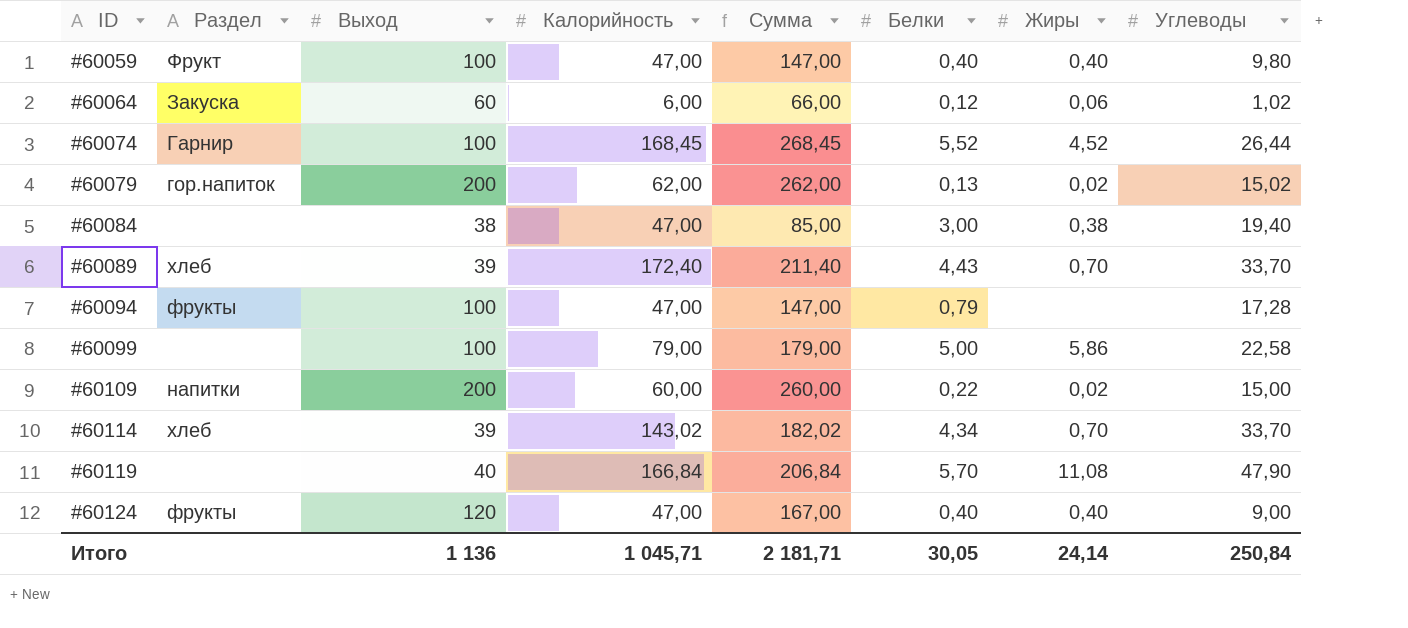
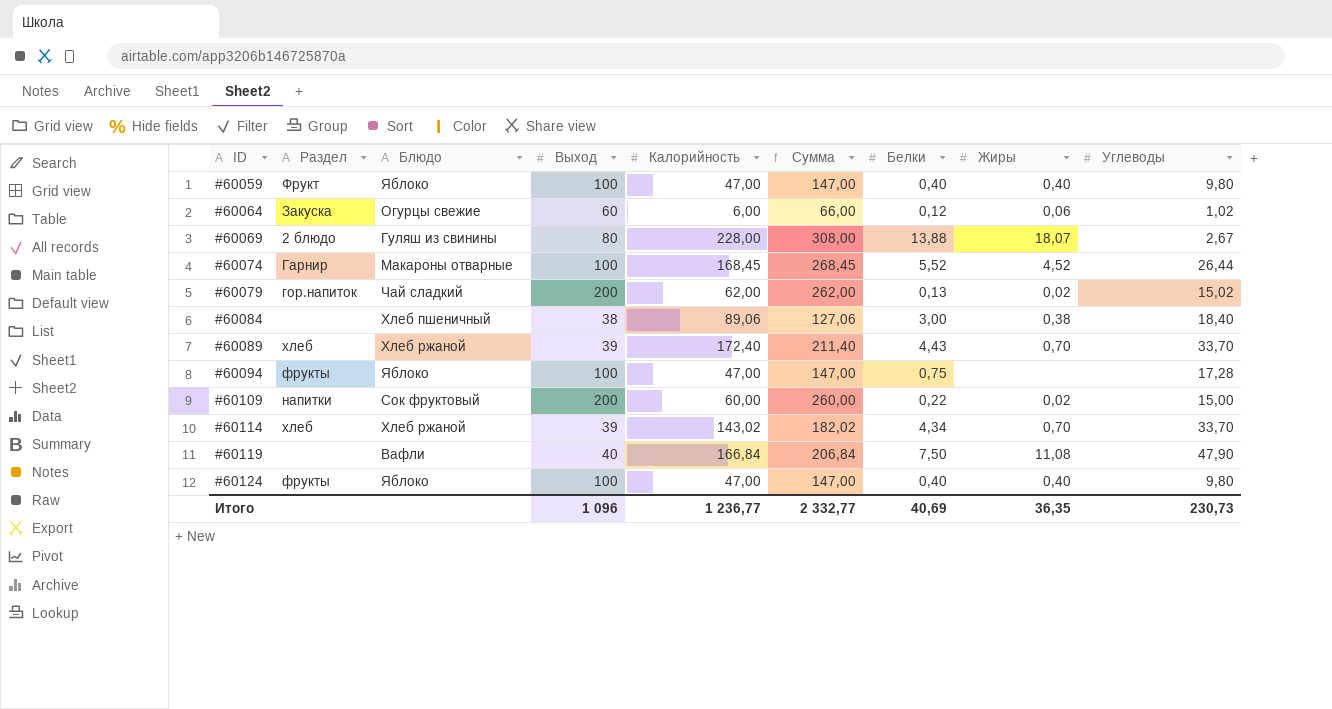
column Блюдо | position: none -> 3
row #60099: none | 100 | 79,00 | 179,00 | 5,00 | 5,86 | 22,58 -> none
row #60069: none -> 2 блюдо | Гуляш из свинины | 80 | 228,00 | 308,00 | 13,88 | 18,07 | 2,67
#60084 | Калорийность: 47,00 -> 89,06
#60084 | Сумма: 85,00 -> 127,06
#60084 | Углеводы: 19,40 -> 18,40
#60094 | Белки: 0,79 -> 0,75
#60119 | Белки: 5,70 -> 7,50
#60124 | Выход: 120 -> 100
#60124 | Сумма: 167,00 -> 147,00
#60124 | Углеводы: 9,00 -> 9,80
Итого | Выход: 1 136 -> 1 096
Итого | Калорийность: 1 045,71 -> 1 236,77
Итого | Сумма: 2 181,71 -> 2 332,77
Итого | Белки: 30,05 -> 40,69
Итого | Жиры: 24,14 -> 36,35
Итого | Углеводы: 250,84 -> 230,73

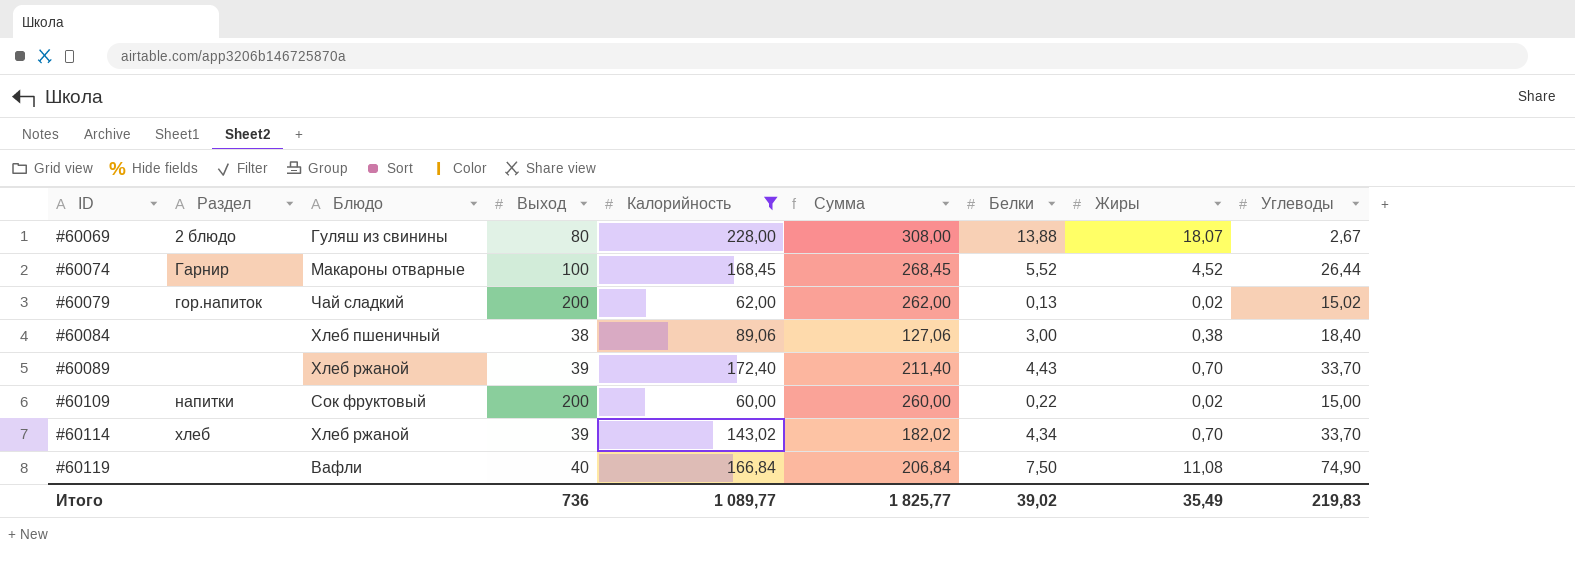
filter: none -> Калорийность >= 60,00
#60089 | Раздел: хлеб -> none
#60119 | Углеводы: 47,90 -> 74,90
Итого | Выход: 1 096 -> 736
Итого | Калорийность: 1 236,77 -> 1 089,77
Итого | Сумма: 2 332,77 -> 1 825,77
Итого | Белки: 40,69 -> 39,02
Итого | Жиры: 36,35 -> 35,49
Итого | Углеводы: 230,73 -> 219,83

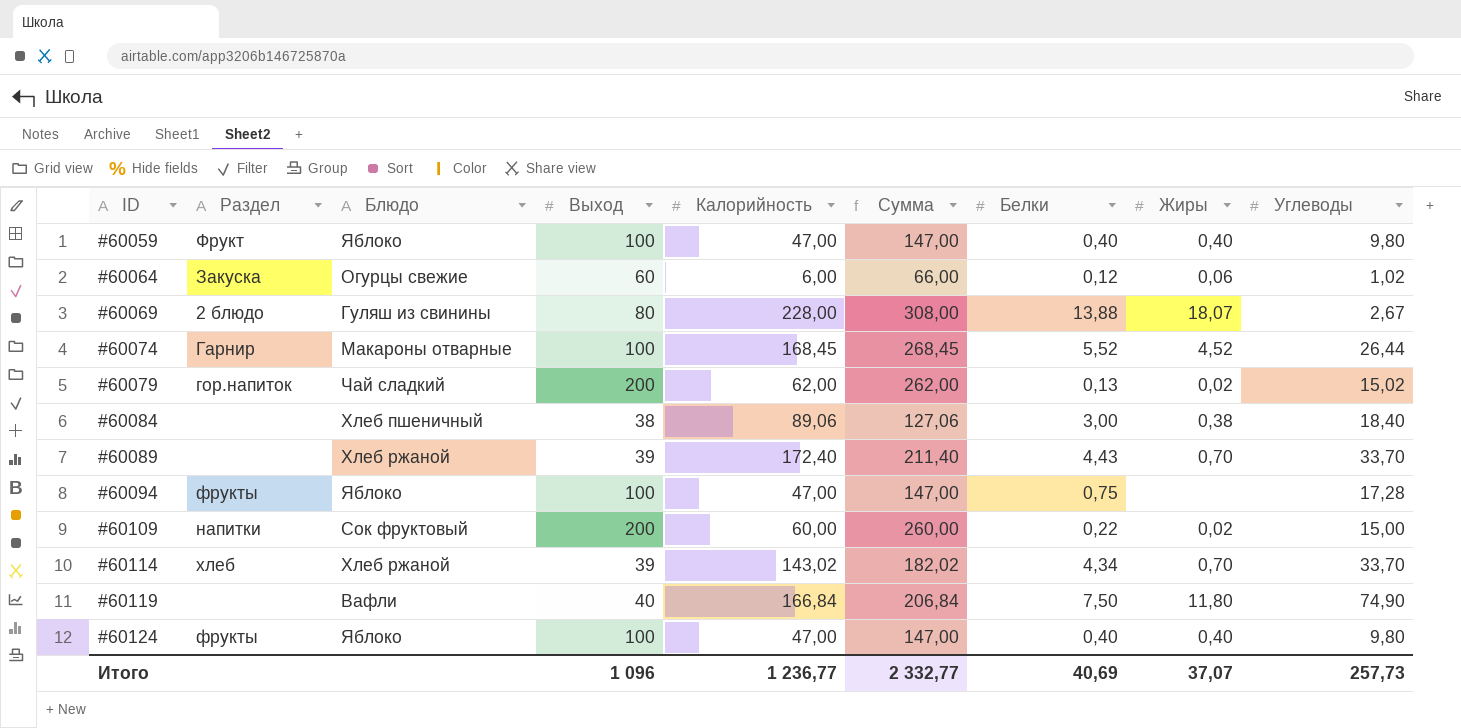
filter: Калорийность >= 60,00 -> none
#60119 | Жиры: 11,08 -> 11,80
Итого | Выход: 736 -> 1 096
Итого | Калорийность: 1 089,77 -> 1 236,77
Итого | Сумма: 1 825,77 -> 2 332,77
Итого | Белки: 39,02 -> 40,69
Итого | Жиры: 35,49 -> 37,07
Итого | Углеводы: 219,83 -> 257,73

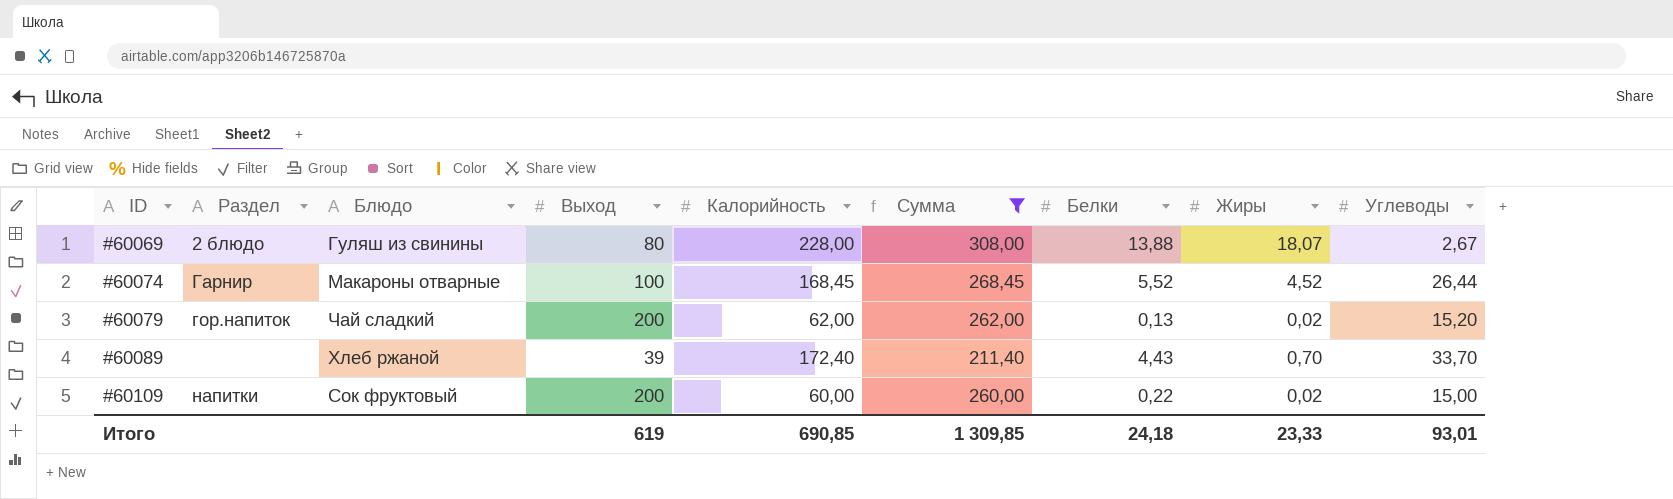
filter: none -> Сумма >= 211,40
#60079 | Углеводы: 15,02 -> 15,20
Итого | Выход: 1 096 -> 619
Итого | Калорийность: 1 236,77 -> 690,85
Итого | Сумма: 2 332,77 -> 1 309,85
Итого | Белки: 40,69 -> 24,18
Итого | Жиры: 37,07 -> 23,33
Итого | Углеводы: 257,73 -> 93,01

